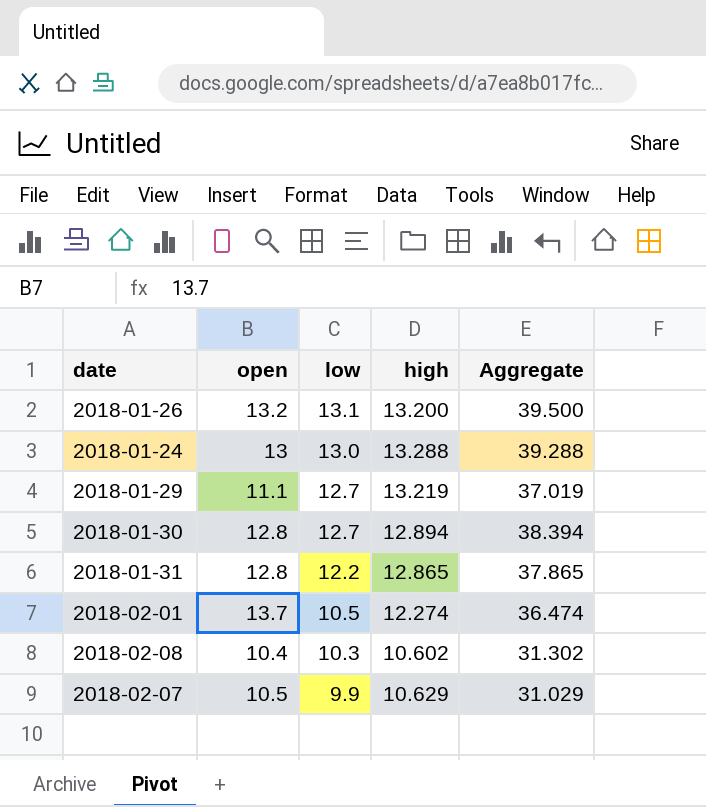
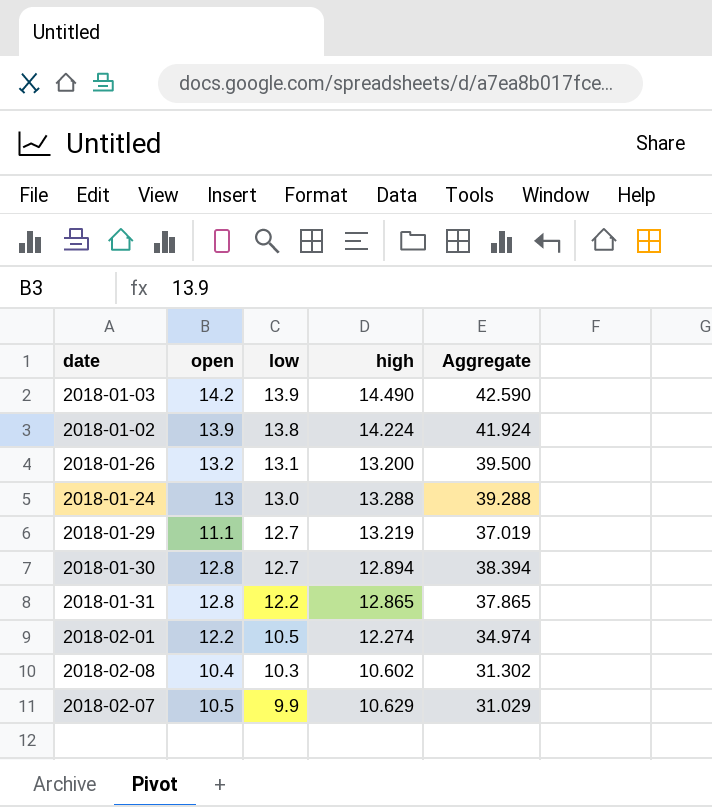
row 2018-01-03: none -> 14.2 | 13.9 | 14.490 | 42.590
row 2018-01-02: none -> 13.9 | 13.8 | 14.224 | 41.924
2018-02-01 | open: 13.7 -> 12.2
2018-02-01 | Aggregate: 36.474 -> 34.974

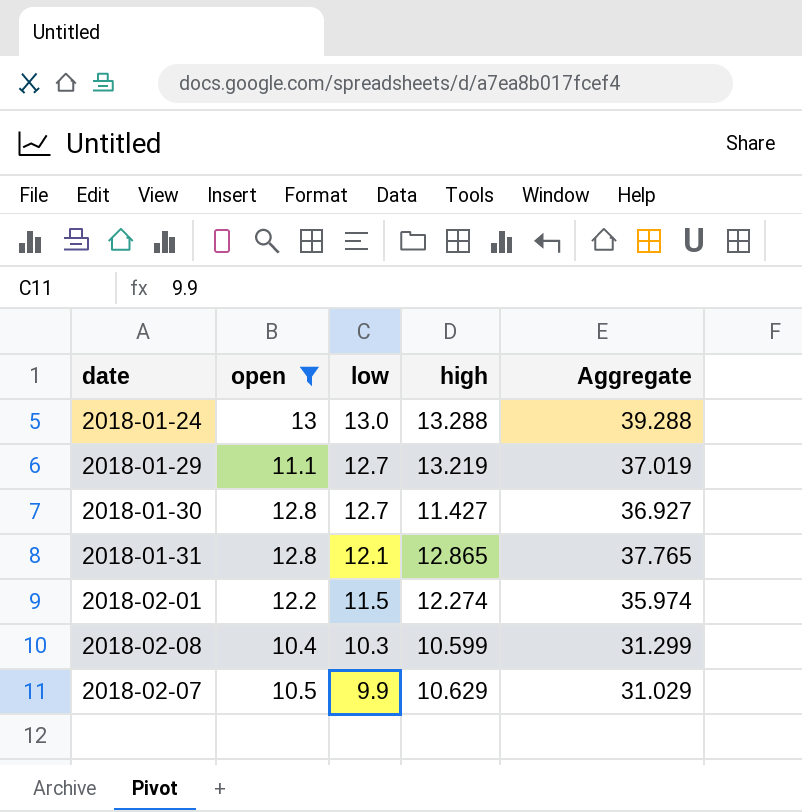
filter: none -> open <= 13
2018-01-30 | high: 12.894 -> 11.427
2018-01-30 | Aggregate: 38.394 -> 36.927
2018-01-31 | low: 12.2 -> 12.1
2018-01-31 | Aggregate: 37.865 -> 37.765
2018-02-01 | low: 10.5 -> 11.5
2018-02-01 | Aggregate: 34.974 -> 35.974
2018-02-08 | high: 10.602 -> 10.599
2018-02-08 | Aggregate: 31.302 -> 31.299

